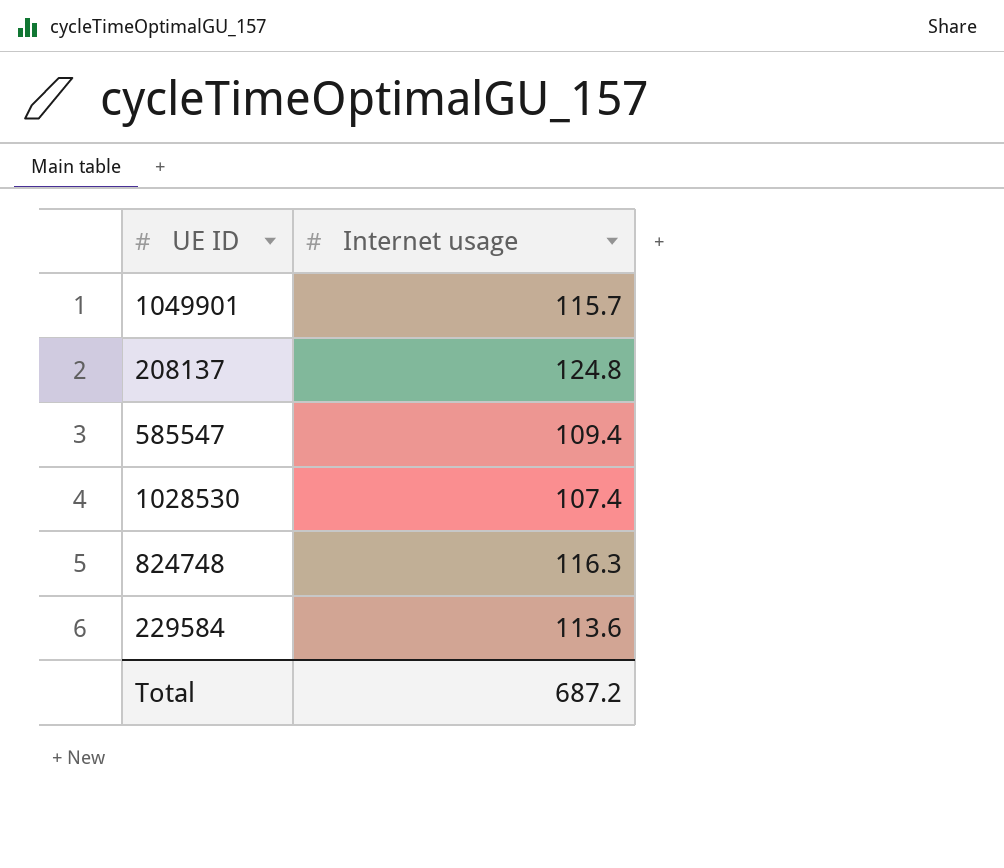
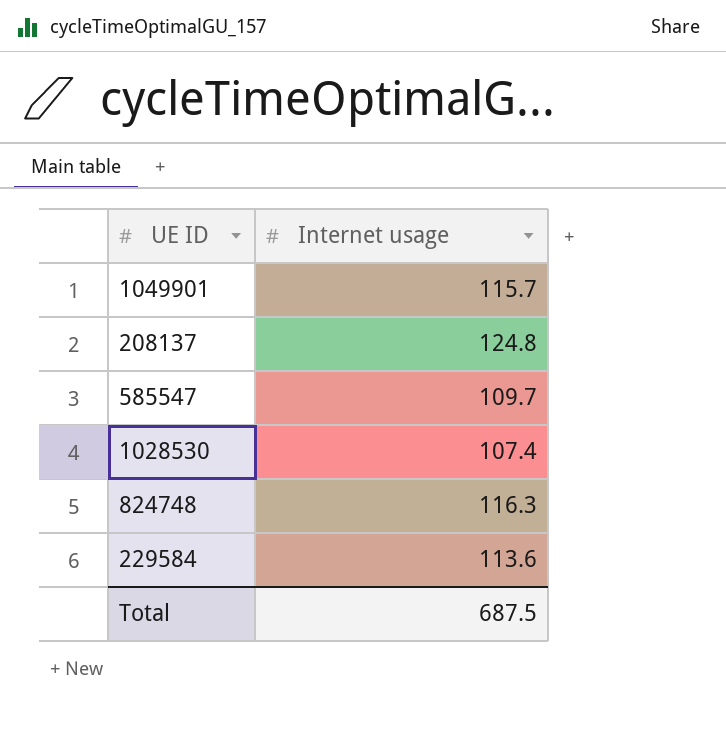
585547 | Internet usage: 109.4 -> 109.7
Total | Internet usage: 687.2 -> 687.5

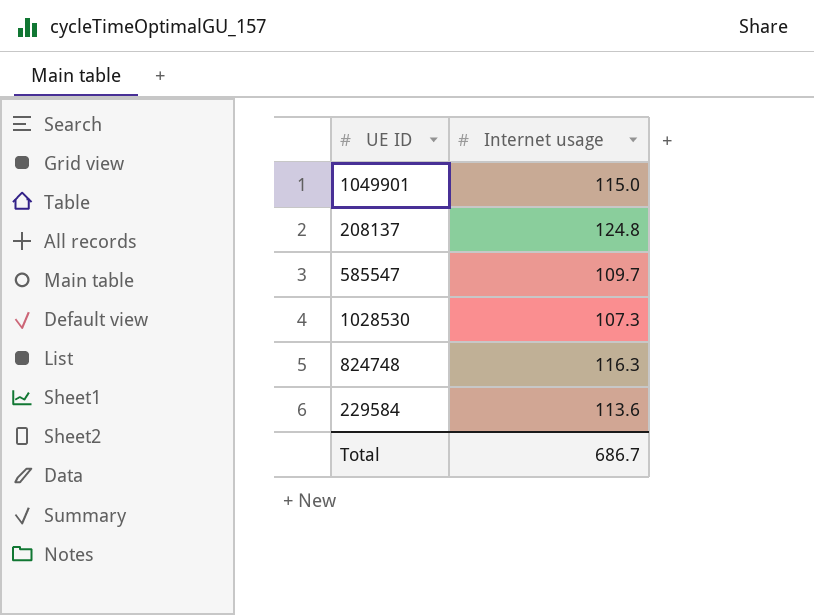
1049901 | Internet usage: 115.7 -> 115.0
1028530 | Internet usage: 107.4 -> 107.3
Total | Internet usage: 687.5 -> 686.7

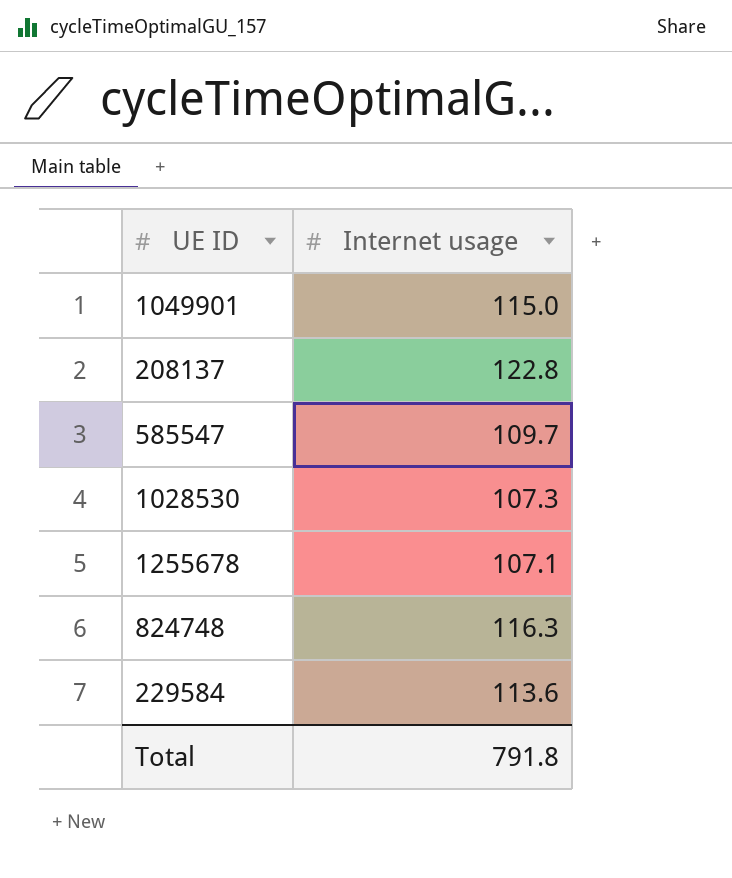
208137 | Internet usage: 124.8 -> 122.8
row 1255678: none -> 107.1
Total | Internet usage: 686.7 -> 791.8

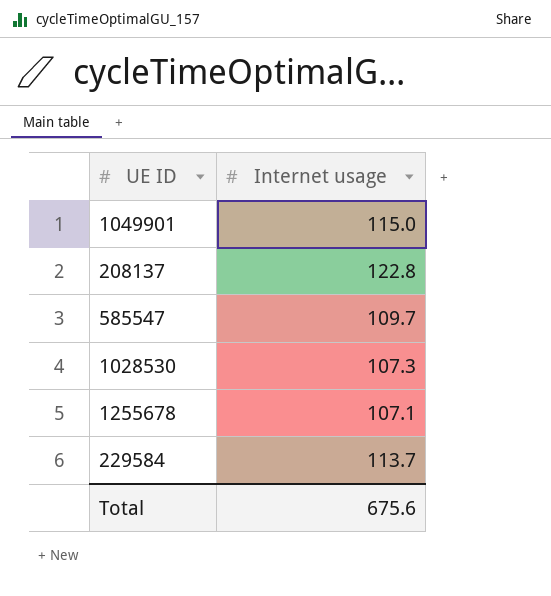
row 824748: 116.3 -> none
229584 | Internet usage: 113.6 -> 113.7
Total | Internet usage: 791.8 -> 675.6

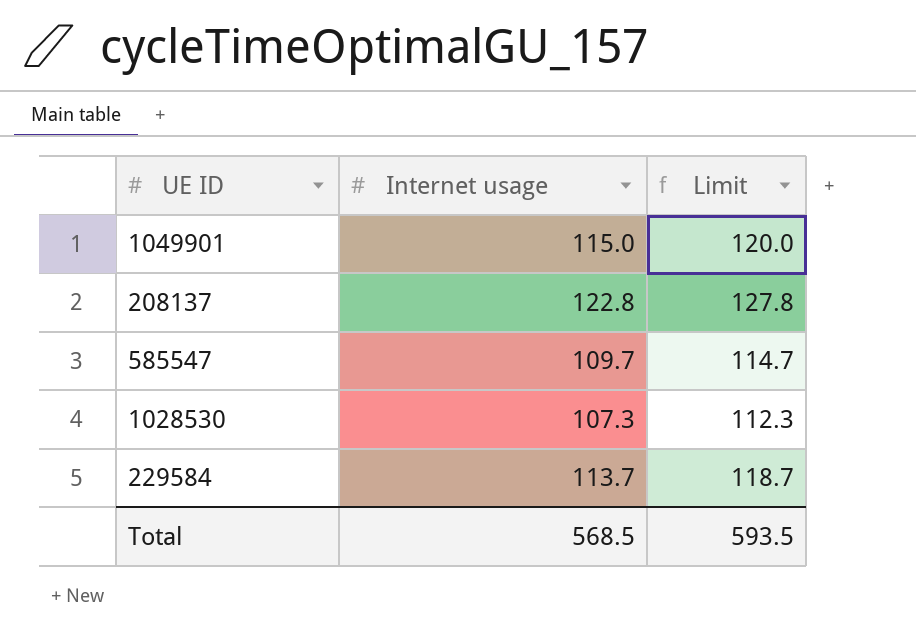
column Limit | formula: none -> [Internet usage] + 5
row 1255678: 107.1 -> none
Total | Internet usage: 675.6 -> 568.5

